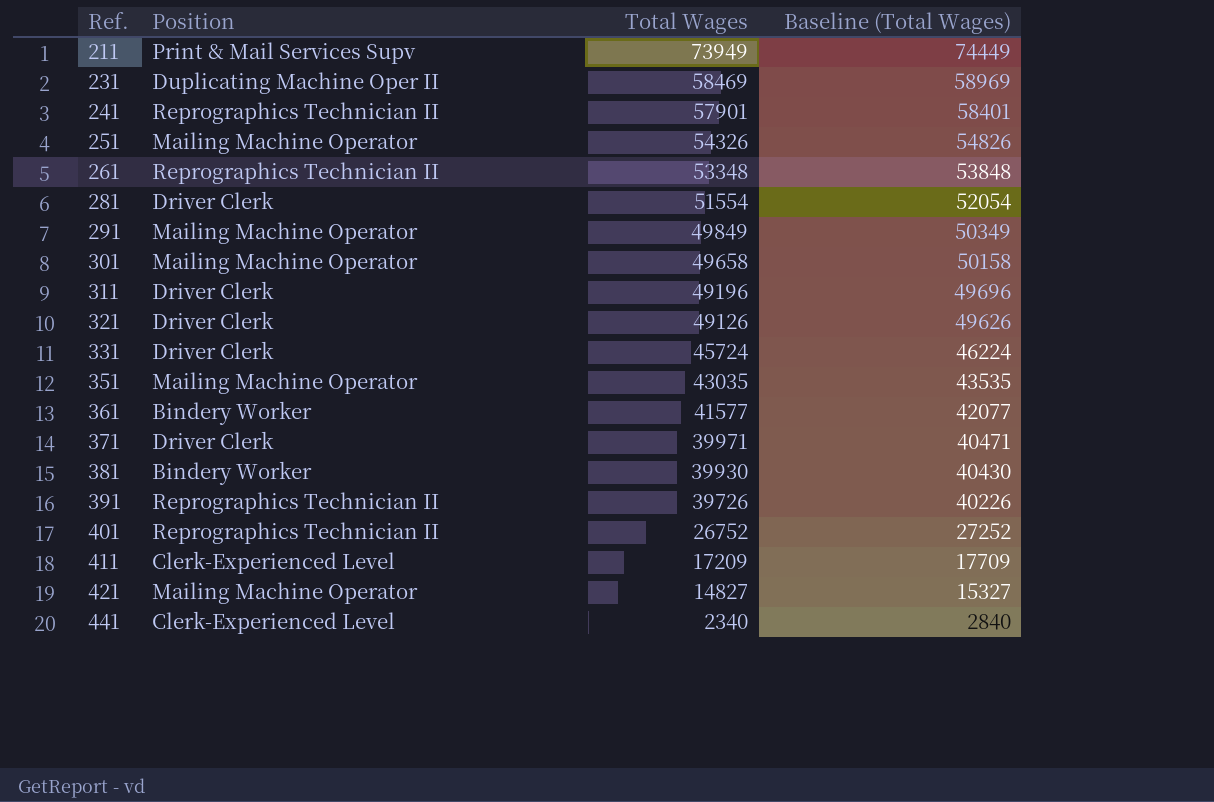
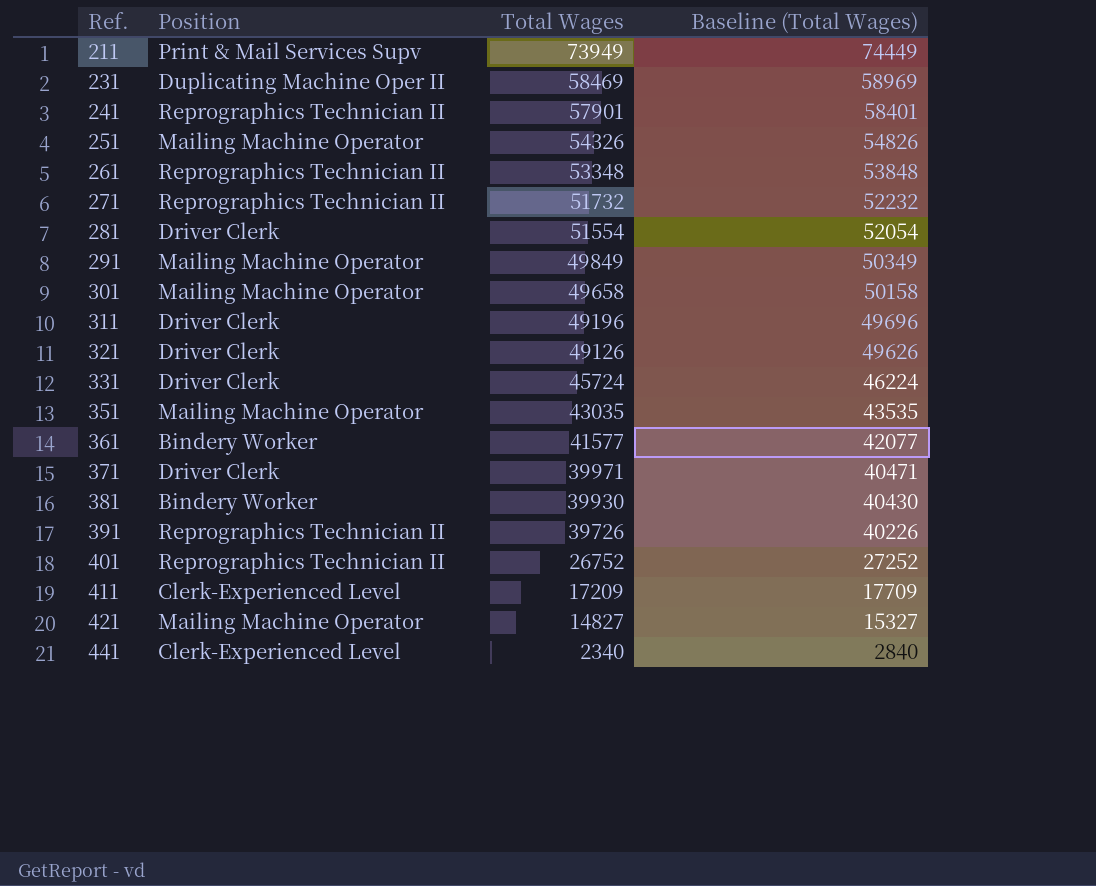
row 271: none -> Reprographics Technician II | 51732 | 52232

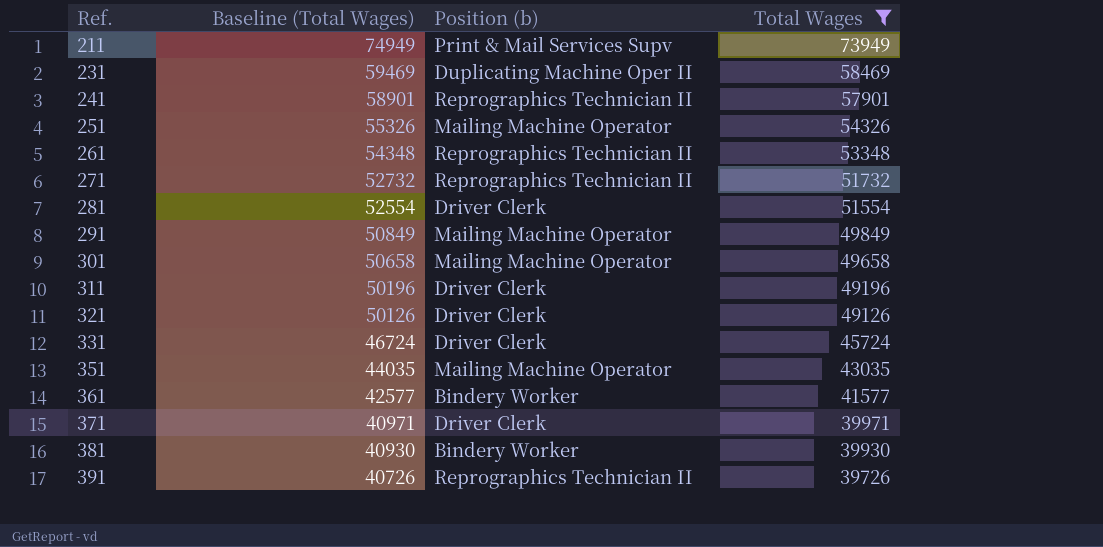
filter: none -> Total Wages >= 39726
column Baseline (Total Wages) | formula: [Total Wages] + 500 -> [Total Wages] + 1000
column Baseline (Total Wages) | position: 4 -> 2
column name: Position -> Position (b)

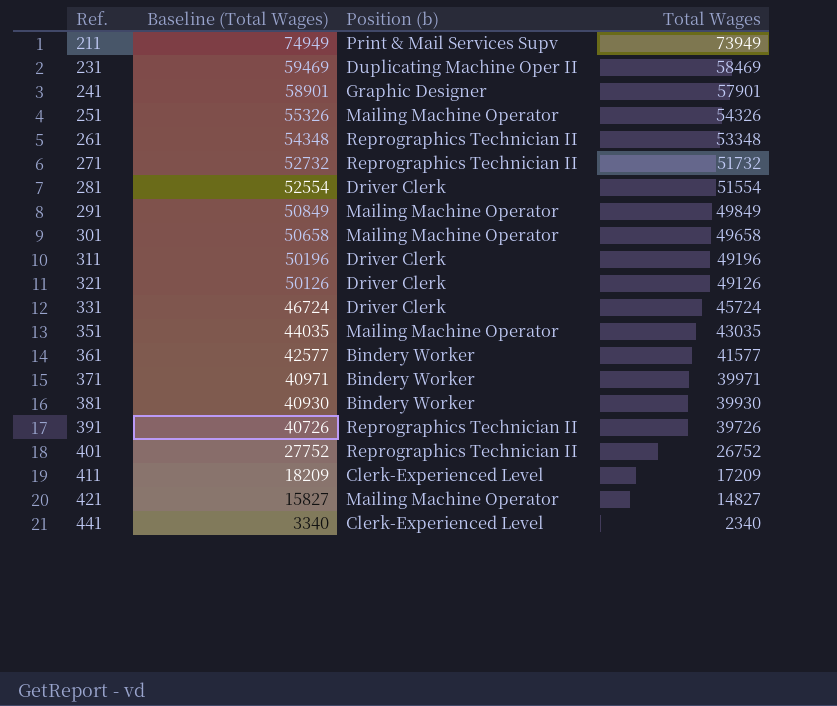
filter: Total Wages >= 39726 -> none
241 | Position (b): Reprographics Technician II -> Graphic Designer
371 | Position (b): Driver Clerk -> Bindery Worker

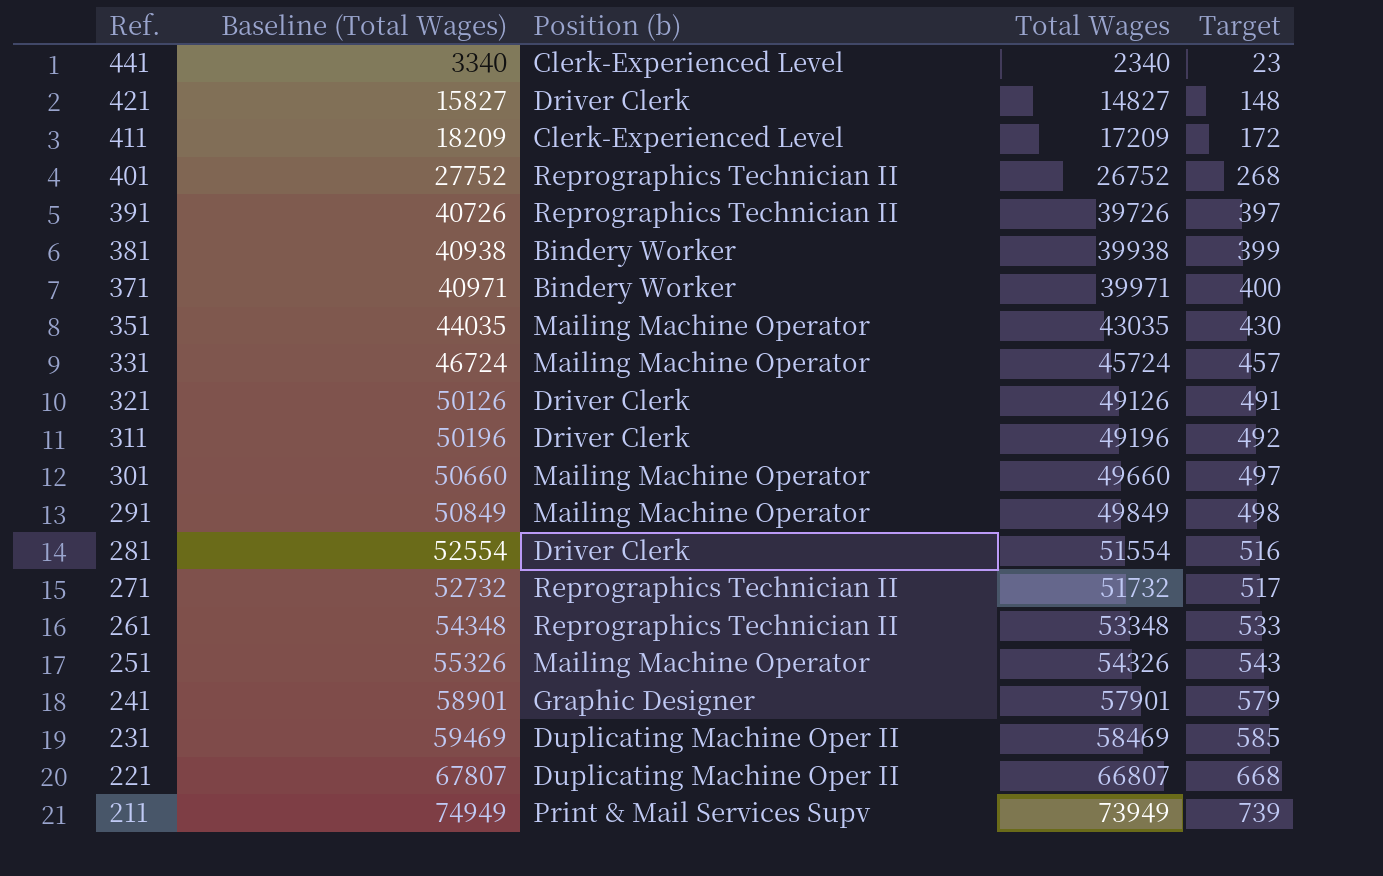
row order: Ref. ascending -> Ref. descending
column Target | formula: none -> [Total Wages] * 0.01
row 361: 42577 | Bindery Worker | 41577 -> none
421 | Position (b): Mailing Machine Operator -> Driver Clerk
381 | Baseline (Total Wages): 40930 -> 40938
381 | Total Wages: 39930 -> 39938
331 | Position (b): Driver Clerk -> Mailing Machine Operator
301 | Baseline (Total Wages): 50658 -> 50660
301 | Total Wages: 49658 -> 49660
row 221: none -> 67807 | Duplicating Machine Oper II | 66807 | 668

